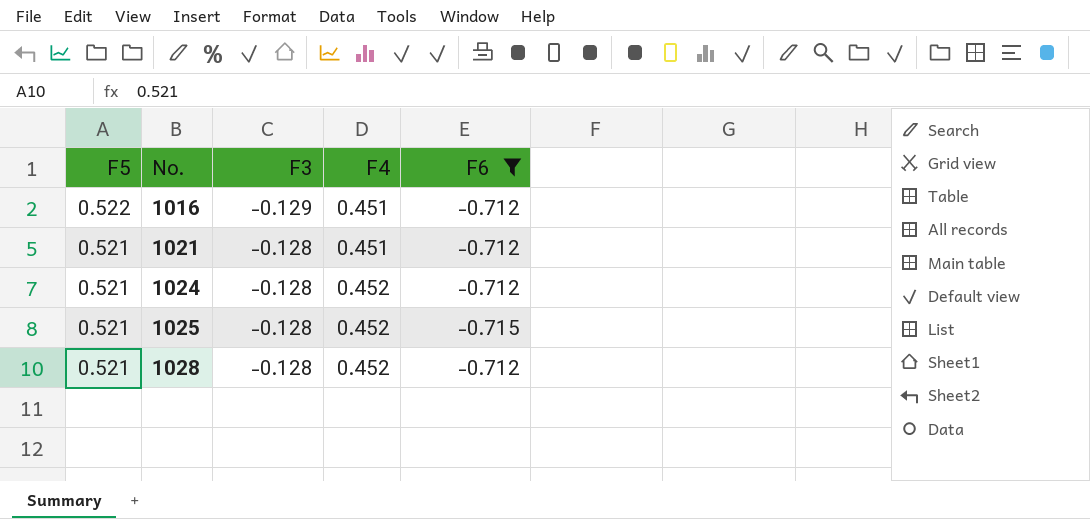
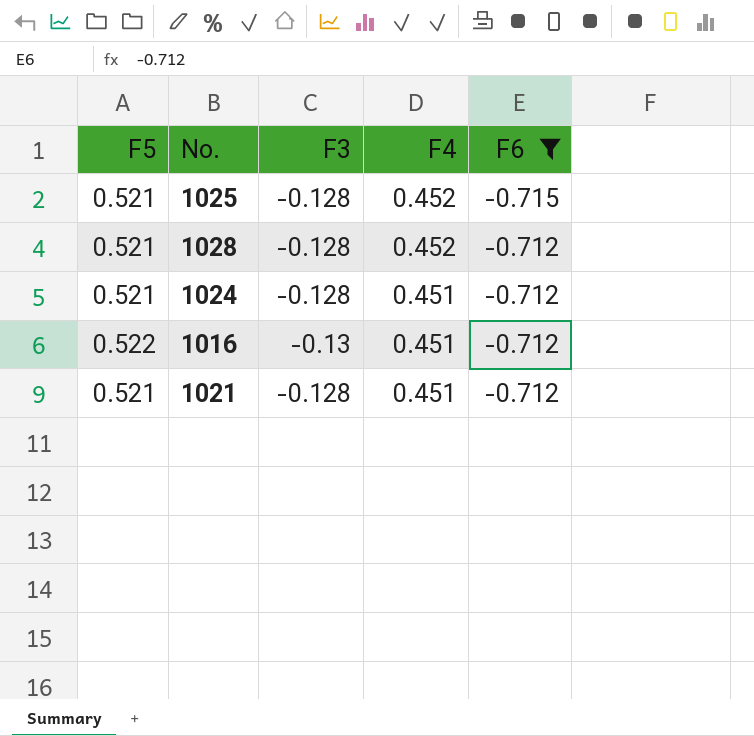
row order: F5 descending -> F4 descending
1024 | F4: 0.452 -> 0.451
1016 | F3: -0.129 -> -0.13

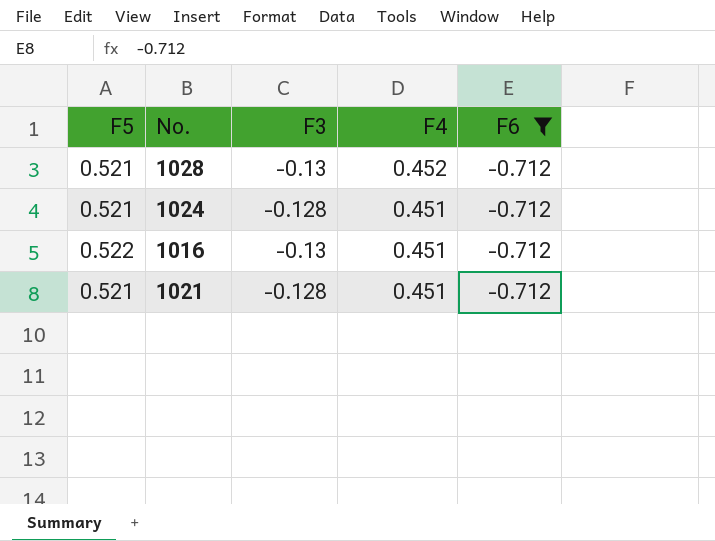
row 1025: 0.521 | -0.128 | 0.452 | -0.715 -> none
1028 | F3: -0.128 -> -0.13

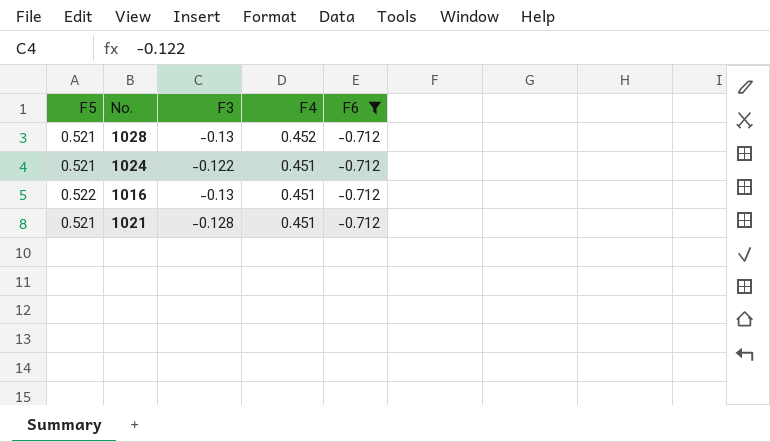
1024 | F3: -0.128 -> -0.122

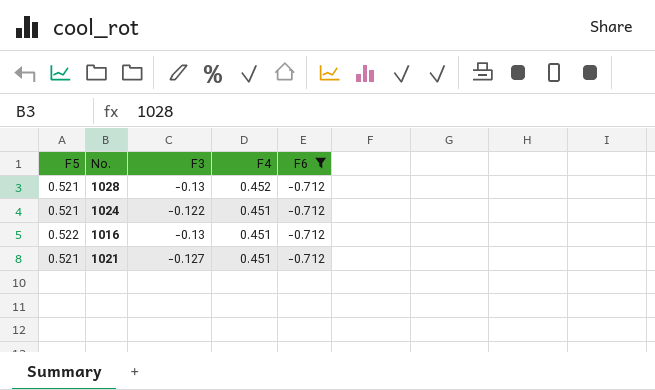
1021 | F3: -0.128 -> -0.127

